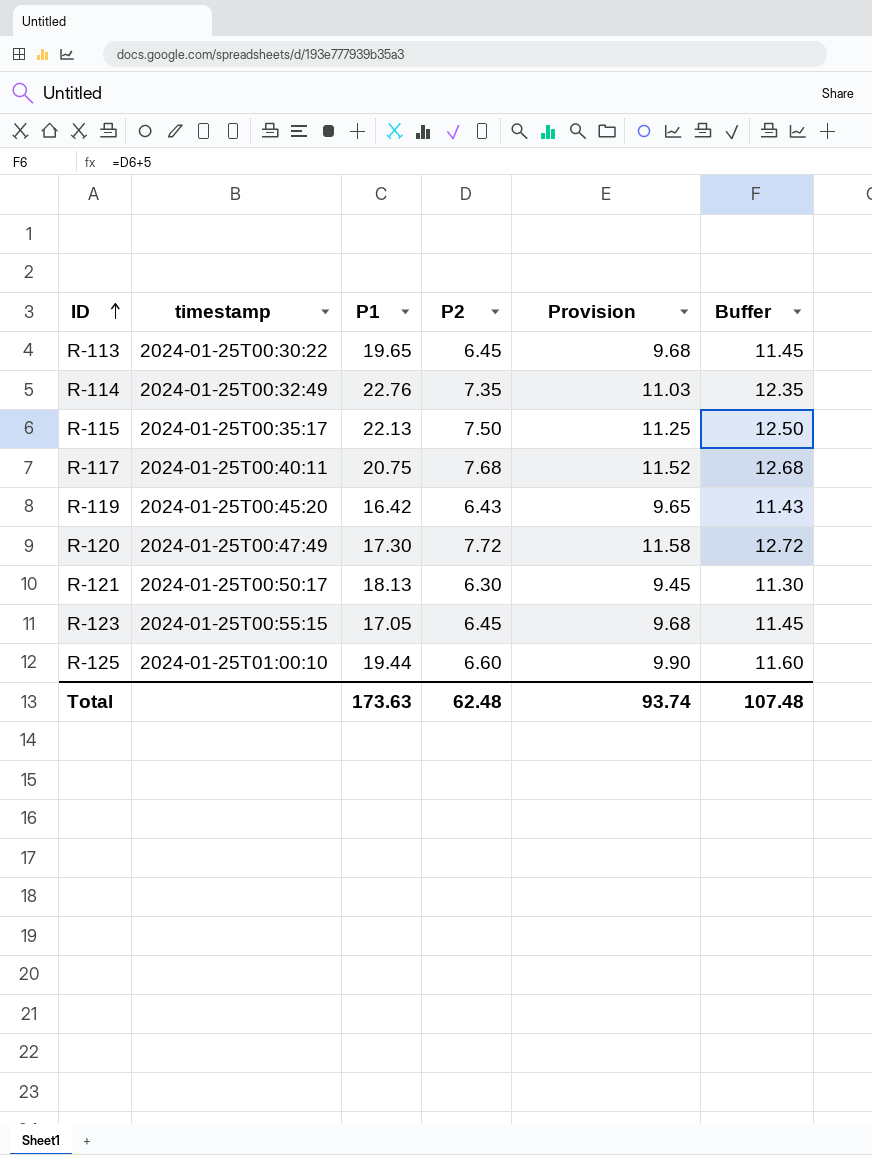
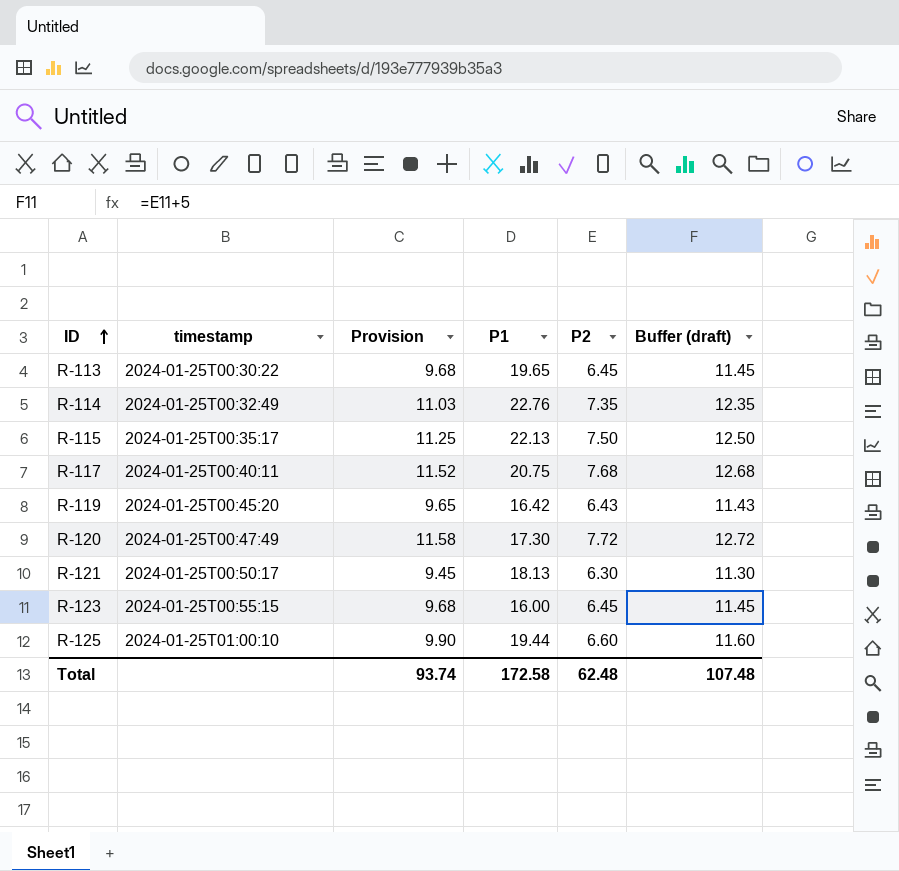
column Provision | position: 5 -> 3
column name: Buffer -> Buffer (draft)
R-123 | P1: 17.05 -> 16.00
Total | P1: 173.63 -> 172.58

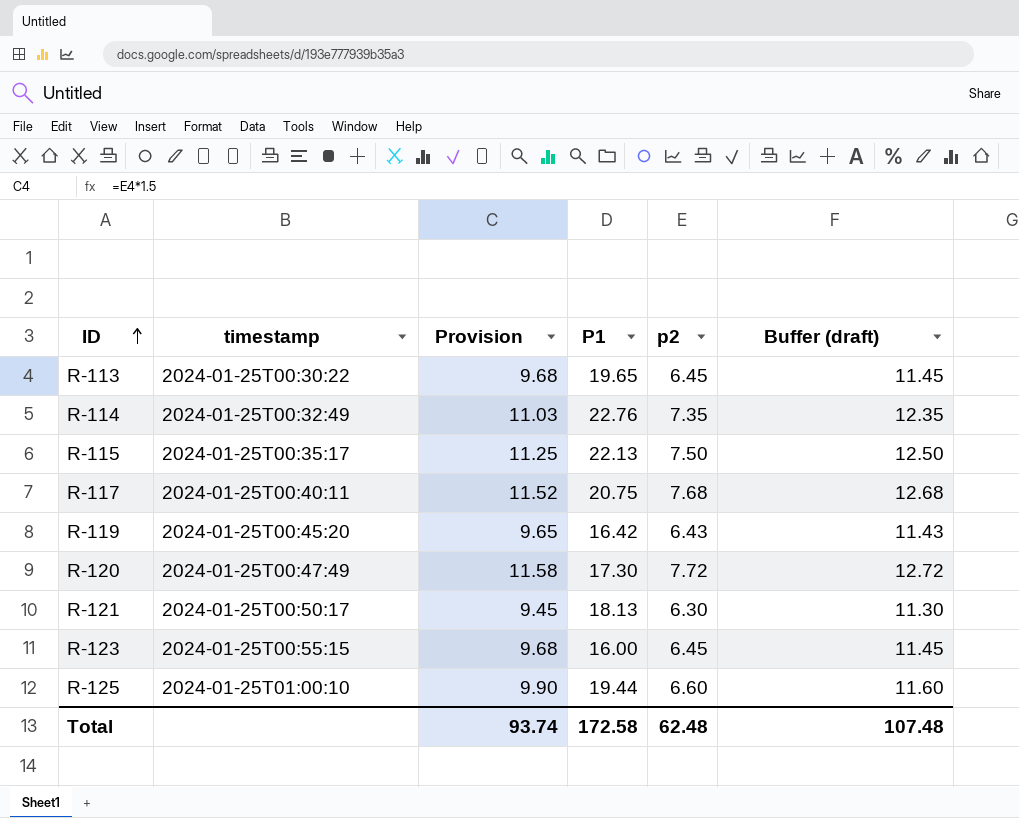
column name: P2 -> p2

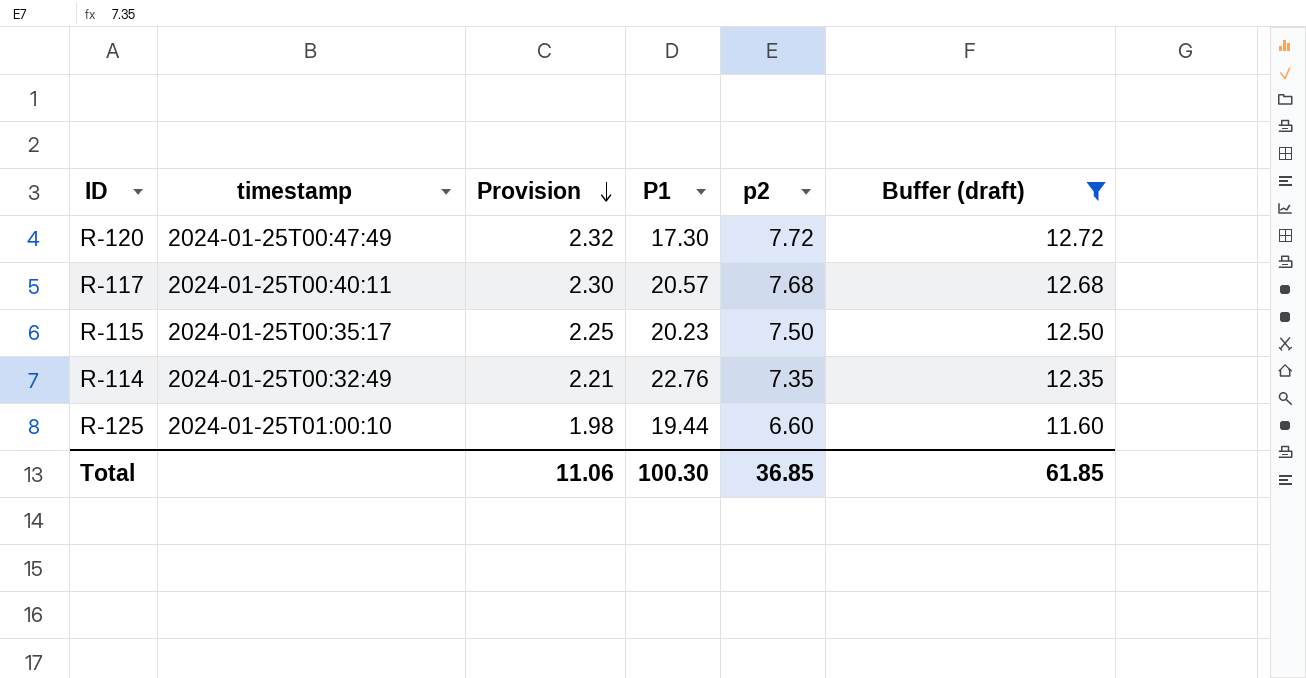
filter: none -> Buffer (draft) >= 11.60
row order: ID ascending -> Provision descending
column Provision | formula: [p2] * 1.5 -> [p2] * 0.3
R-117 | P1: 20.75 -> 20.57
R-115 | P1: 22.13 -> 20.23
Total | Provision: 93.74 -> 11.06
Total | P1: 172.58 -> 100.30
Total | p2: 62.48 -> 36.85
Total | Buffer (draft): 107.48 -> 61.85

